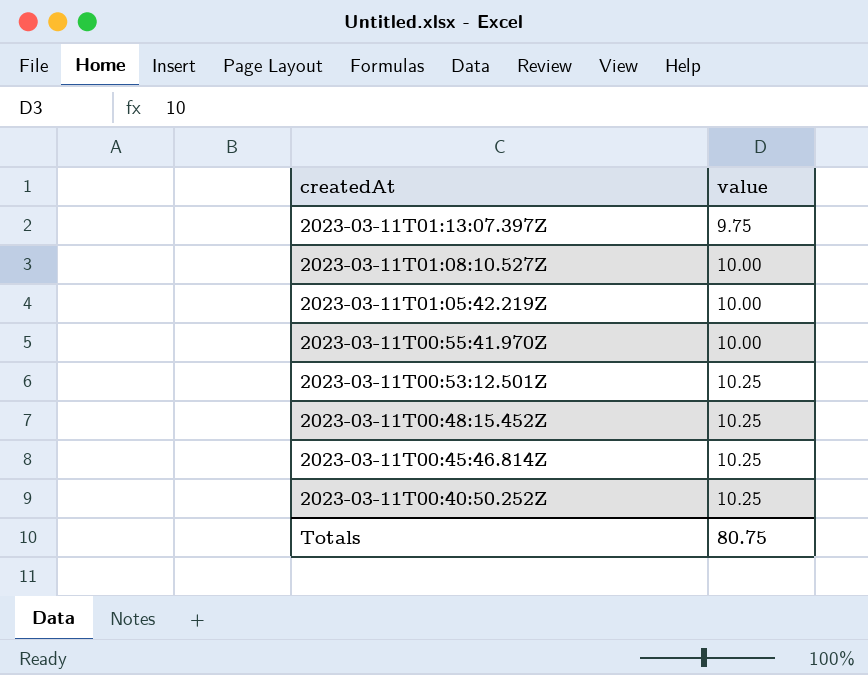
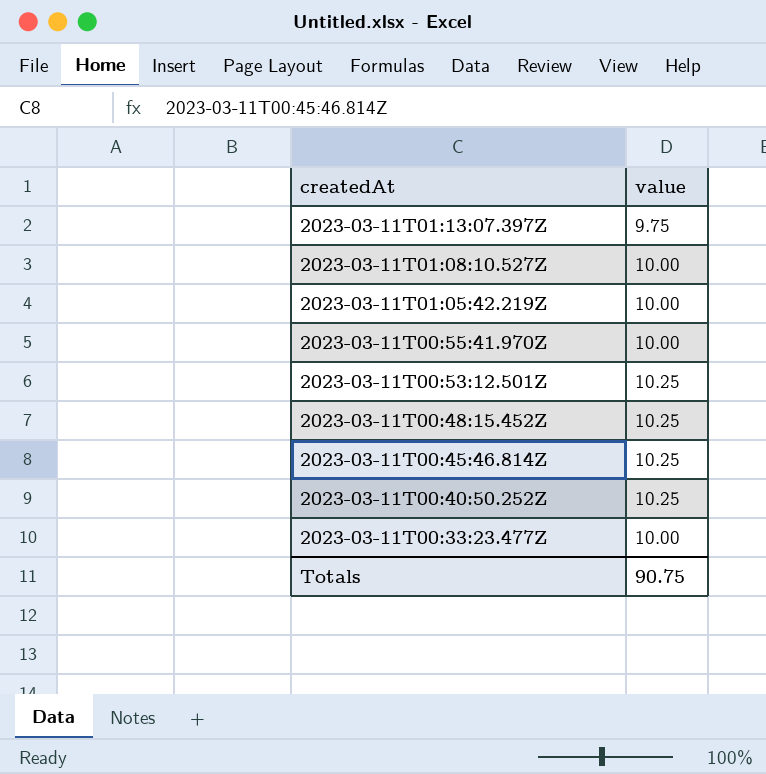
row 2023-03-11T00:33:23.477Z: none -> 10.00
Totals | value: 80.75 -> 90.75

